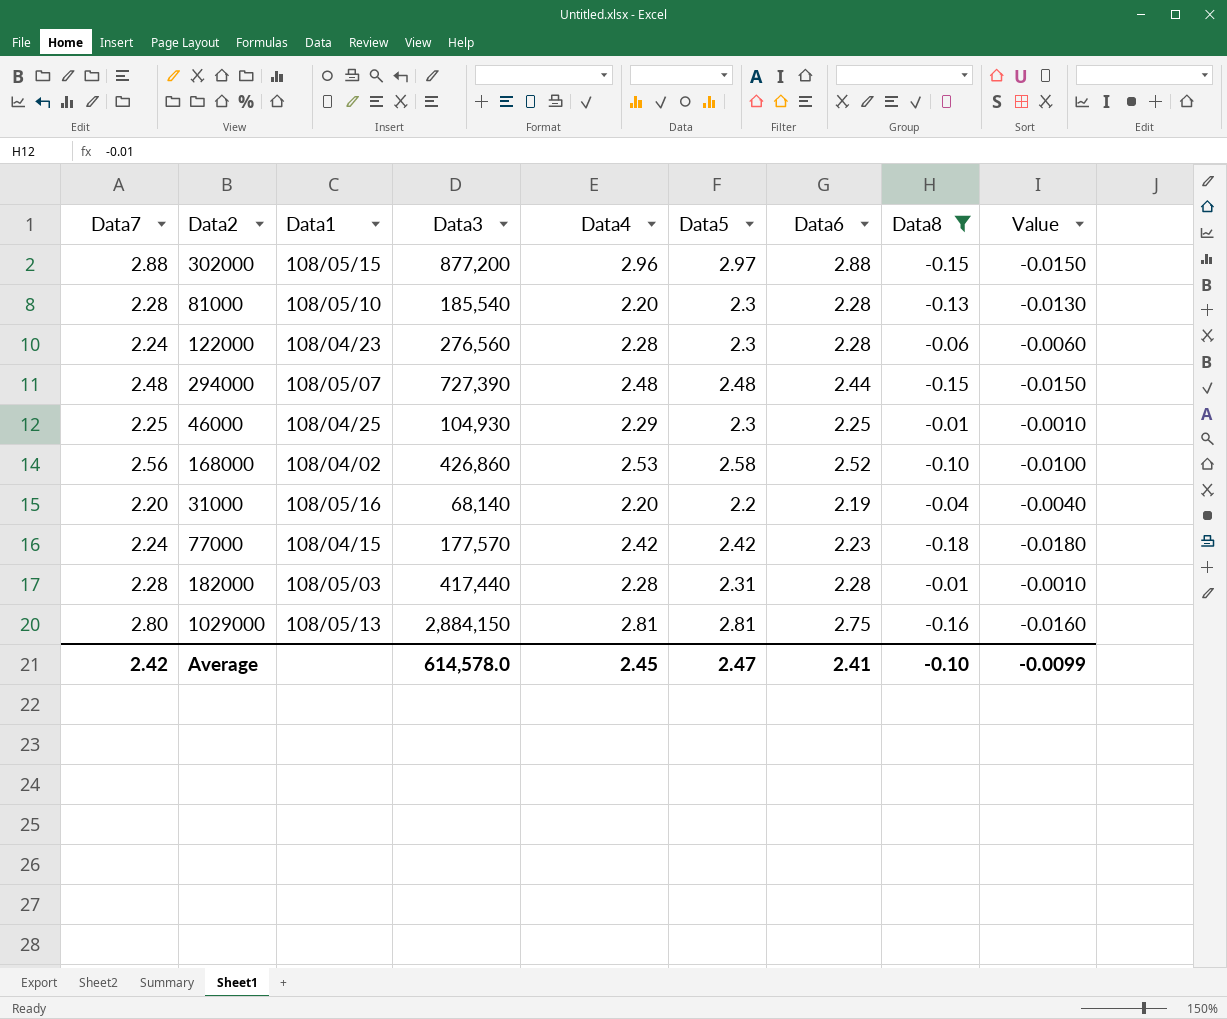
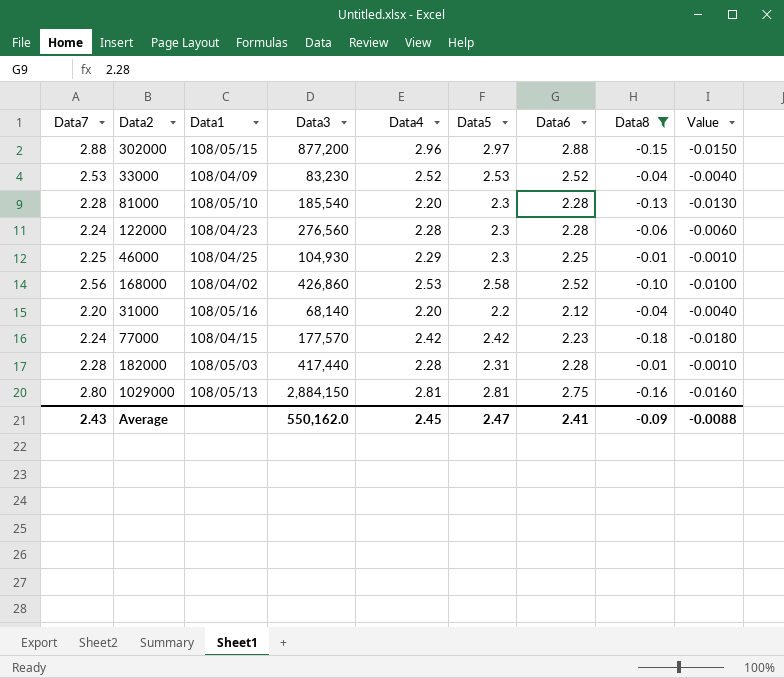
row 294000: 2.48 | 108/05/07 | 727,390 | 2.48 | 2.48 | 2.44 | -0.15 | -0.0150 -> none
row 33000: none -> 2.53 | 108/04/09 | 83,230 | 2.52 | 2.53 | 2.52 | -0.04 | -0.0040
31000 | Data6: 2.19 -> 2.12
Average | Data7: 2.42 -> 2.43
Average | Data3: 614,578.0 -> 550,162.0
Average | Data8: -0.10 -> -0.09
Average | Value: -0.0099 -> -0.0088

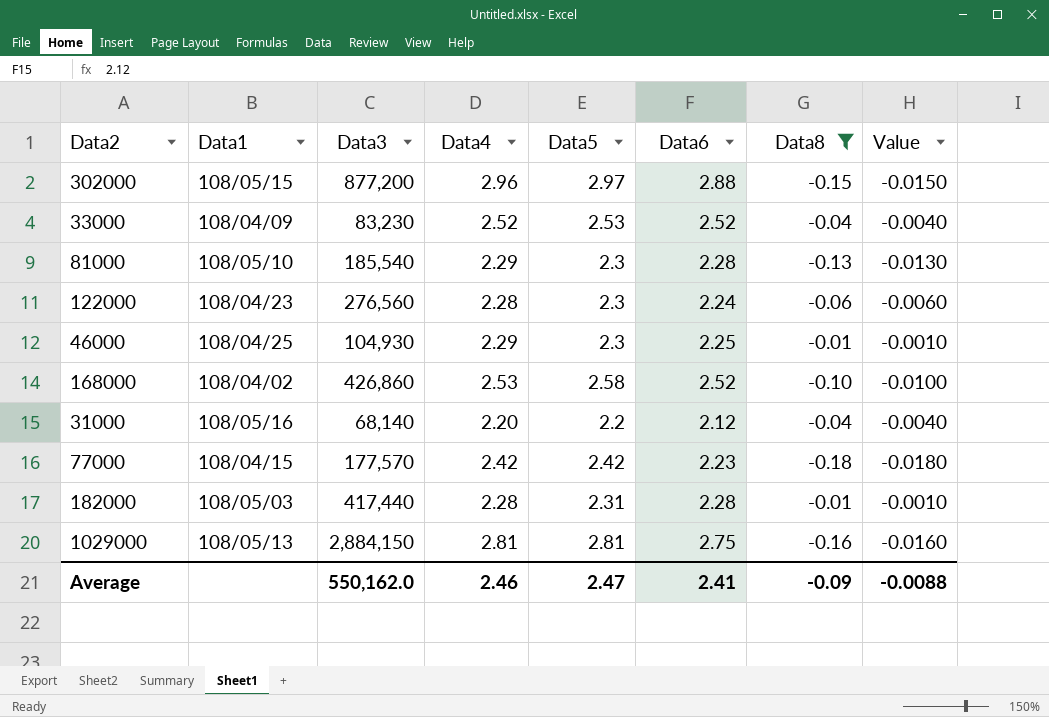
column Data7 | position: 1 -> none
81000 | Data4: 2.20 -> 2.29
122000 | Data6: 2.28 -> 2.24
Average | Data4: 2.45 -> 2.46

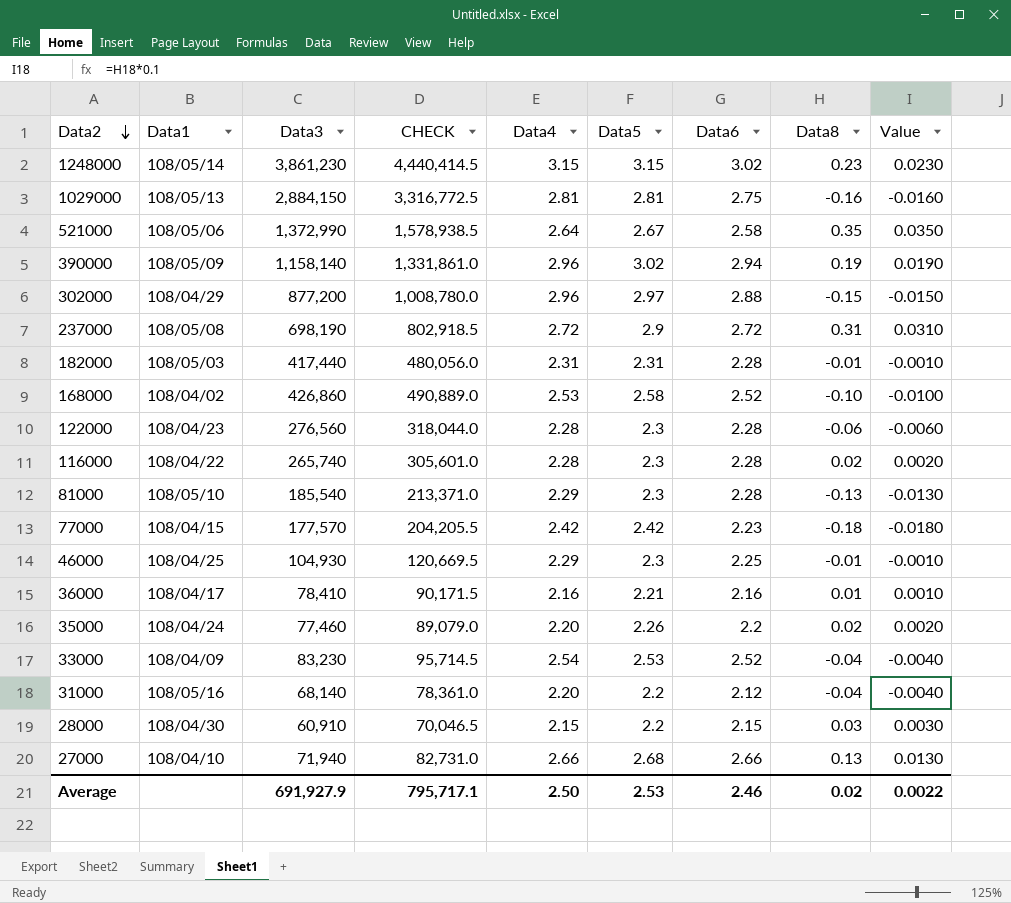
filter: Data8 <= -0.01 -> none
row order: none -> Data2 descending
column CHECK | formula: none -> [Data3] * 1.15
302000 | Data1: 108/05/15 -> 108/04/29
182000 | Data4: 2.28 -> 2.31
122000 | Data6: 2.24 -> 2.28
33000 | Data4: 2.52 -> 2.54
Average | Data3: 550,162.0 -> 691,927.9
Average | Data4: 2.46 -> 2.50
Average | Data5: 2.47 -> 2.53
Average | Data6: 2.41 -> 2.46
Average | Data8: -0.09 -> 0.02
Average | Value: -0.0088 -> 0.0022

